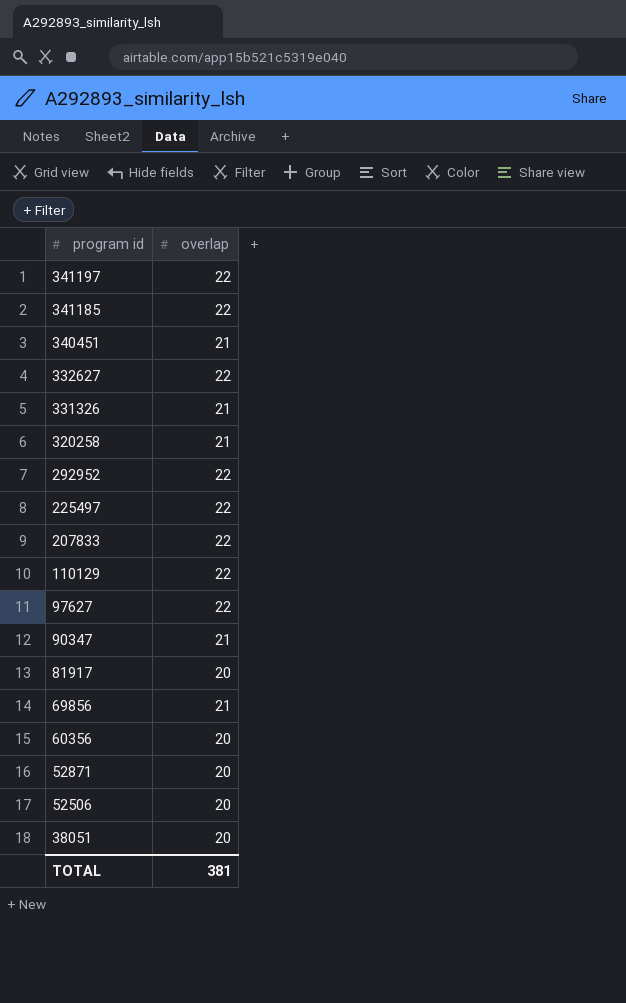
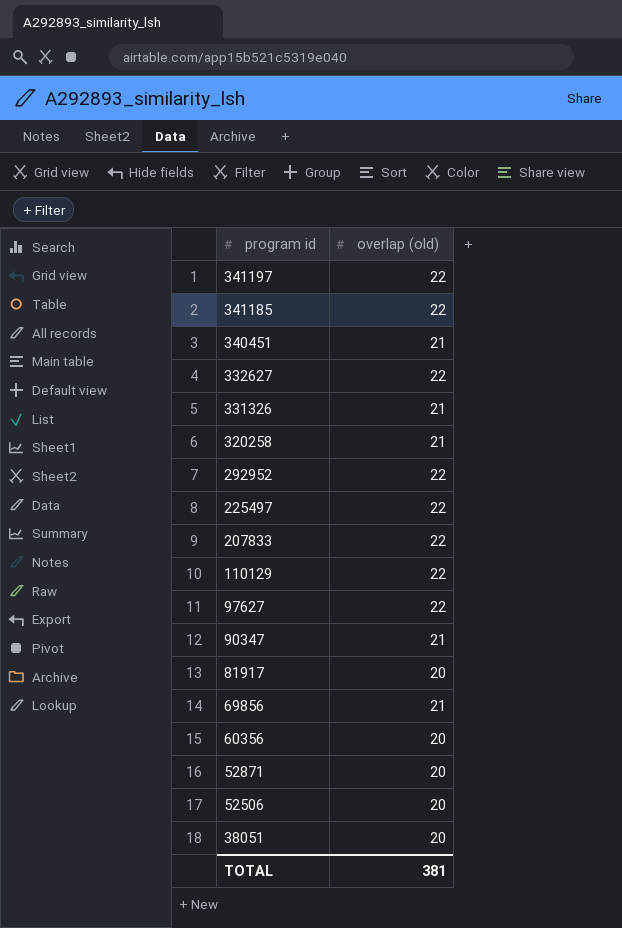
column name: overlap -> overlap (old)

